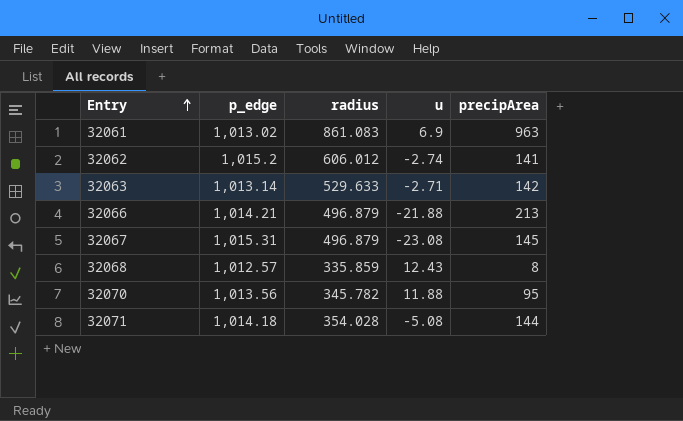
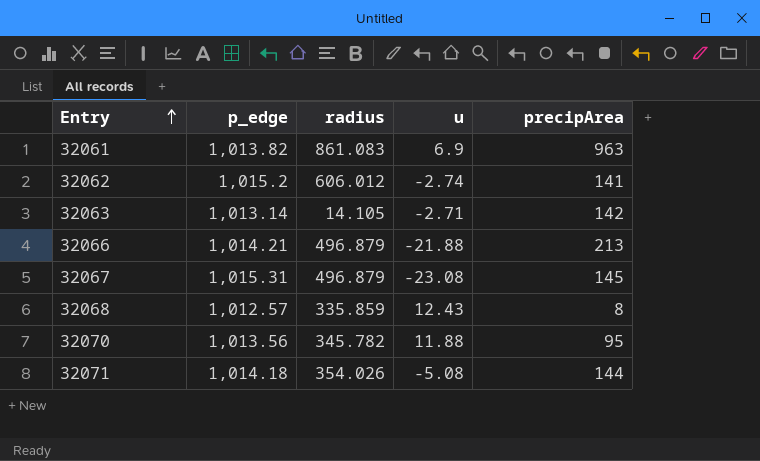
32061 | p_edge: 1,013.02 -> 1,013.82
32063 | radius: 529.633 -> 14.105
32071 | radius: 354.028 -> 354.026

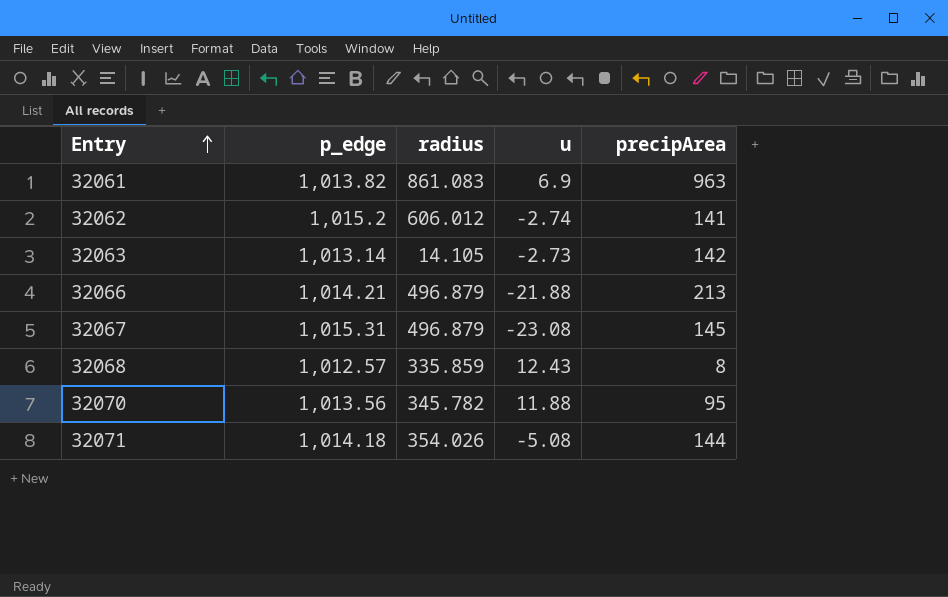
32063 | u: -2.71 -> -2.73

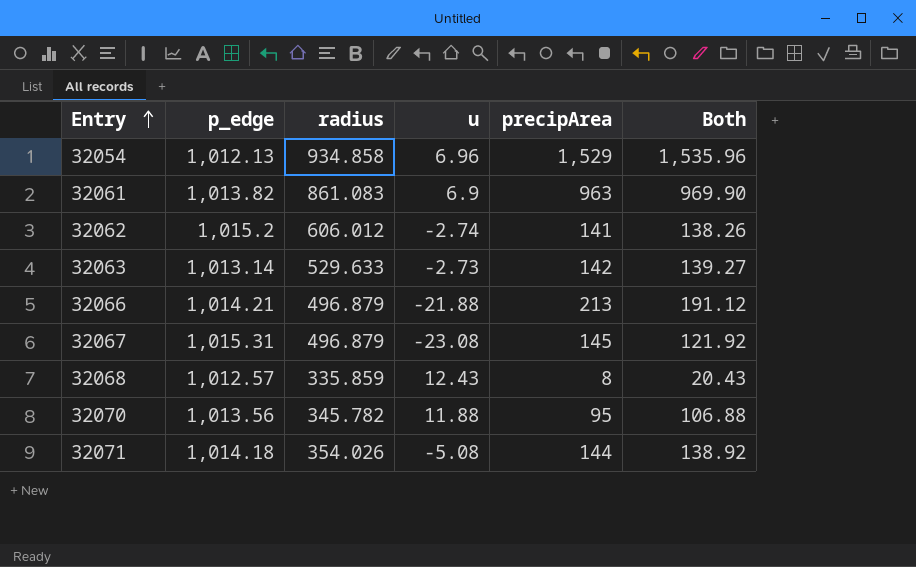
column Both | formula: none -> [u] + [precipArea]
row 32054: none -> 1,012.13 | 934.858 | 6.96 | 1,529 | 1,535.96
32063 | radius: 14.105 -> 529.633

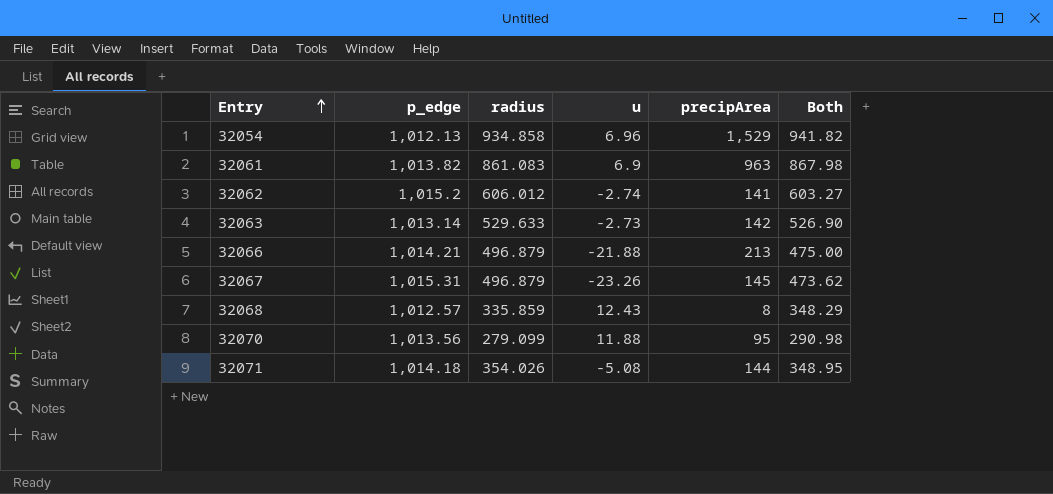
column Both | formula: [u] + [precipArea] -> [radius] + [u]
32067 | u: -23.08 -> -23.26
32070 | radius: 345.782 -> 279.099

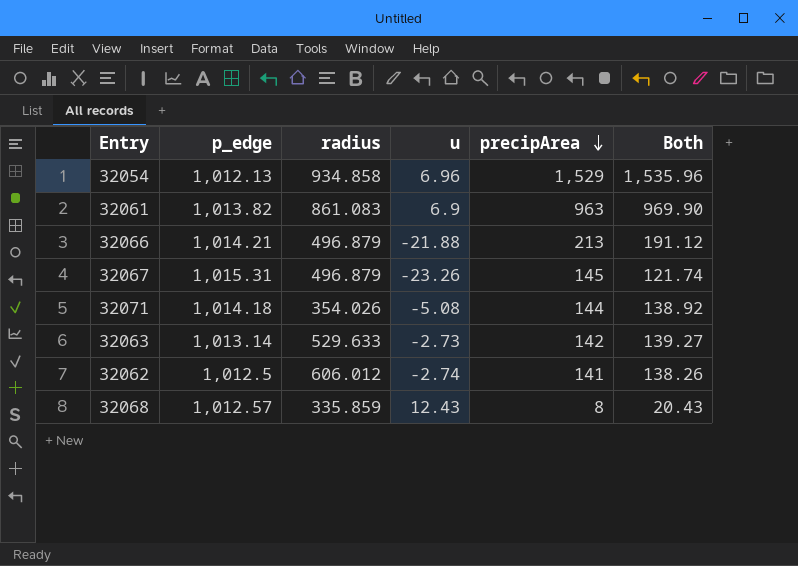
row order: Entry ascending -> precipArea descending
column Both | formula: [radius] + [u] -> [u] + [precipArea]
row 32070: 1,013.56 | 279.099 | 11.88 | 95 | 290.98 -> none
32062 | p_edge: 1,015.2 -> 1,012.5

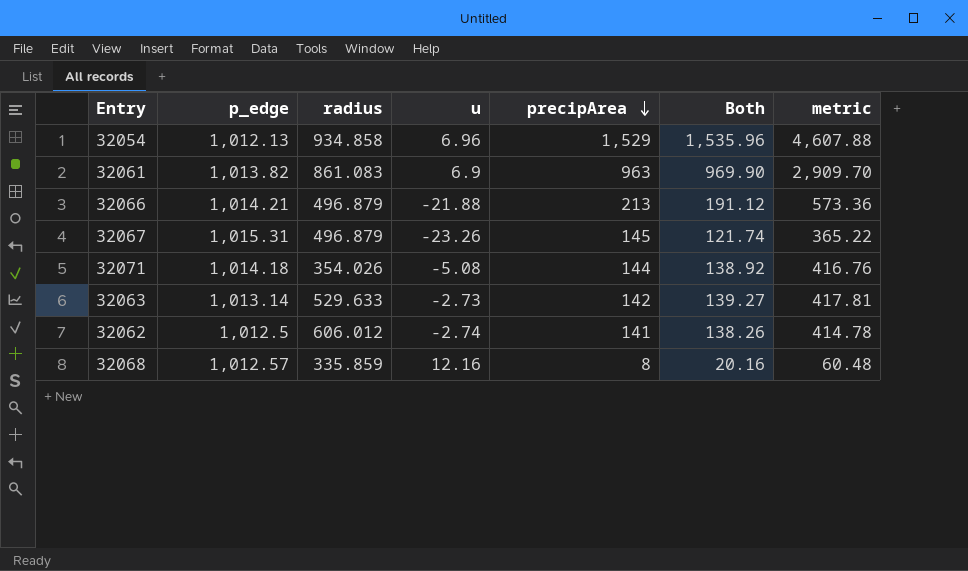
column metric | formula: none -> [Both] * 3
32068 | u: 12.43 -> 12.16
32068 | Both: 20.43 -> 20.16

